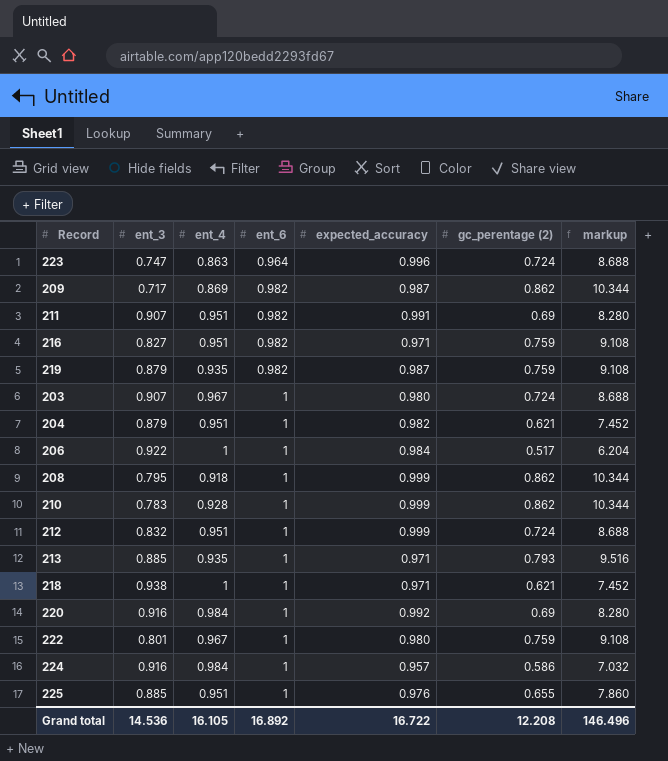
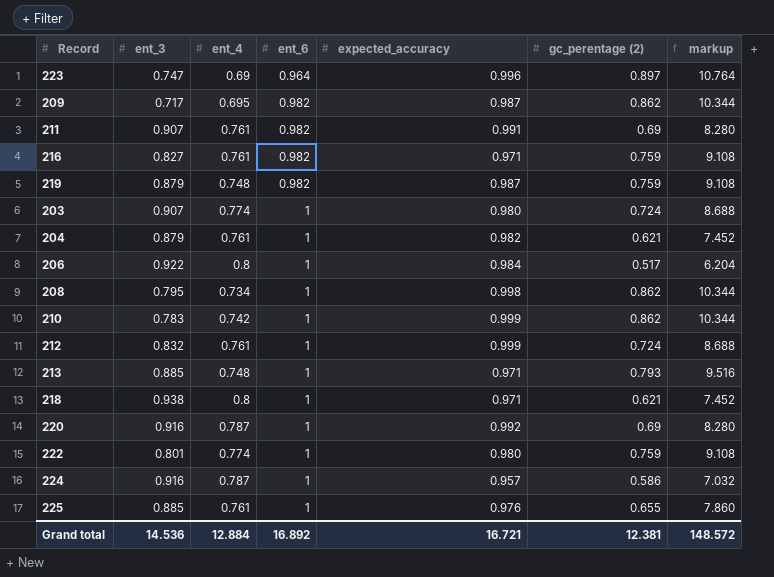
223 | ent_4: 0.863 -> 0.69
223 | gc_perentage (2): 0.724 -> 0.897
223 | markup: 8.688 -> 10.764
209 | ent_4: 0.869 -> 0.695
211 | ent_4: 0.951 -> 0.761
216 | ent_4: 0.951 -> 0.761
219 | ent_4: 0.935 -> 0.748
203 | ent_4: 0.967 -> 0.774
204 | ent_4: 0.951 -> 0.761
206 | ent_4: 1 -> 0.8
208 | ent_4: 0.918 -> 0.734
208 | expected_accuracy: 0.999 -> 0.998
210 | ent_4: 0.928 -> 0.742
212 | ent_4: 0.951 -> 0.761
213 | ent_4: 0.935 -> 0.748
218 | ent_4: 1 -> 0.8
220 | ent_4: 0.984 -> 0.787
222 | ent_4: 0.967 -> 0.774
224 | ent_4: 0.984 -> 0.787
225 | ent_4: 0.951 -> 0.761
Grand total | ent_4: 16.105 -> 12.884
Grand total | expected_accuracy: 16.722 -> 16.721
Grand total | gc_perentage (2): 12.208 -> 12.381
Grand total | markup: 146.496 -> 148.572

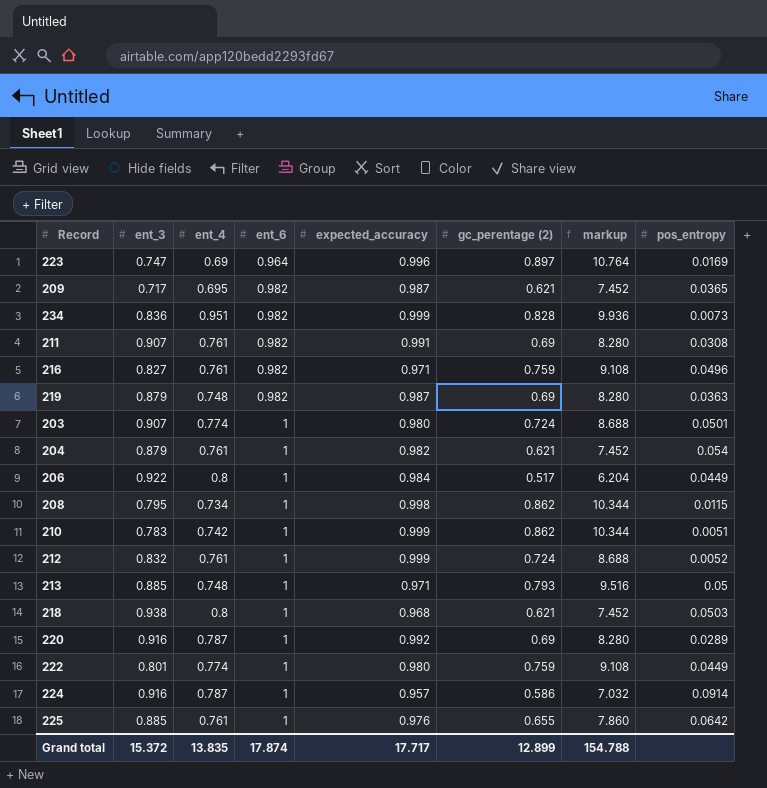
column pos_entropy | position: none -> 8
209 | gc_perentage (2): 0.862 -> 0.621
209 | markup: 10.344 -> 7.452
row 234: none -> 0.836 | 0.951 | 0.982 | 0.999 | 0.828 | 9.936 | 0.0073
219 | gc_perentage (2): 0.759 -> 0.69
219 | markup: 9.108 -> 8.280
218 | expected_accuracy: 0.971 -> 0.968
Grand total | ent_3: 14.536 -> 15.372
Grand total | ent_4: 12.884 -> 13.835
Grand total | ent_6: 16.892 -> 17.874
Grand total | expected_accuracy: 16.721 -> 17.717
Grand total | gc_perentage (2): 12.381 -> 12.899
Grand total | markup: 148.572 -> 154.788

